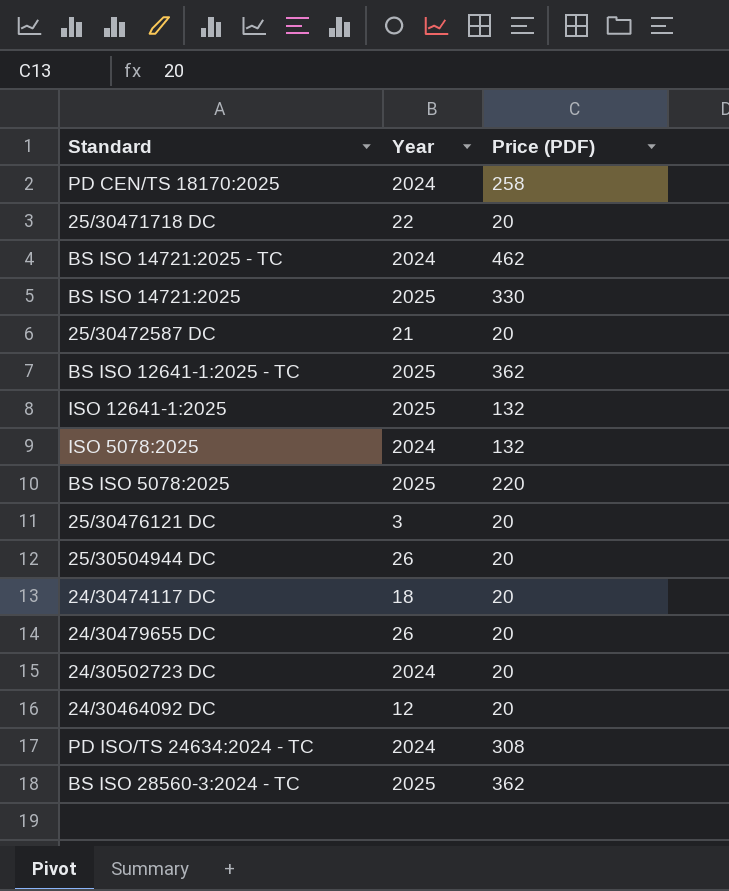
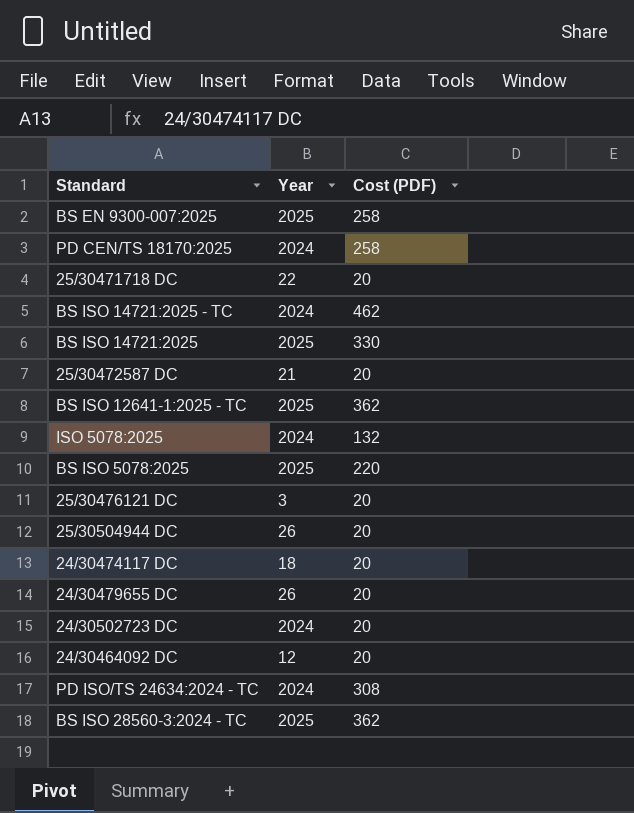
column name: Price (PDF) -> Cost (PDF)
row ISO 12641-1:2025: 2025 | 132 -> none
row BS EN 9300-007:2025: none -> 2025 | 258

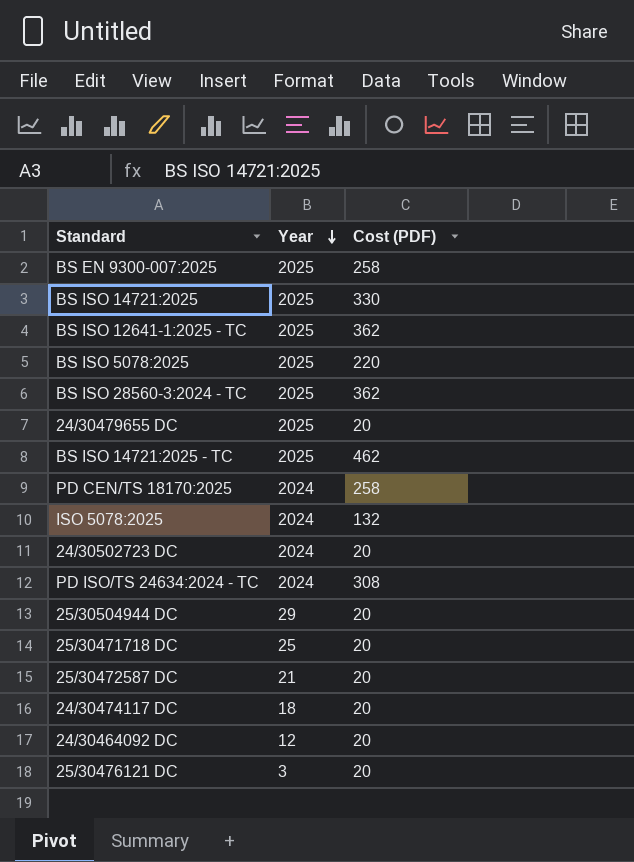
row order: none -> Year descending
24/30479655 DC | Year: 26 -> 2025
BS ISO 14721:2025 - TC | Year: 2024 -> 2025
25/30504944 DC | Year: 26 -> 29
25/30471718 DC | Year: 22 -> 25

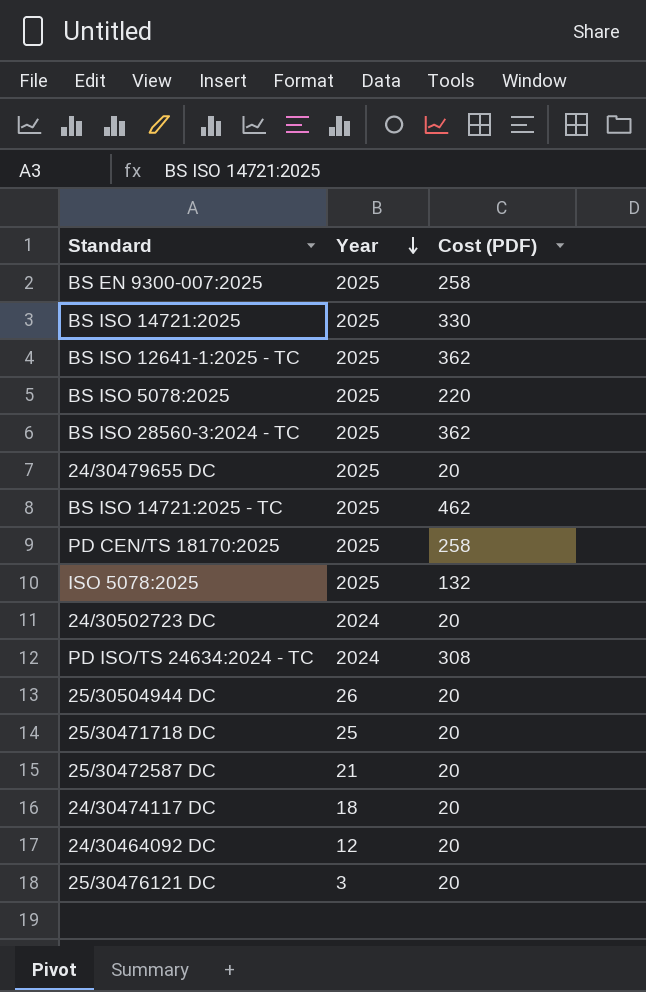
PD CEN/TS 18170:2025 | Year: 2024 -> 2025
ISO 5078:2025 | Year: 2024 -> 2025
25/30504944 DC | Year: 29 -> 26

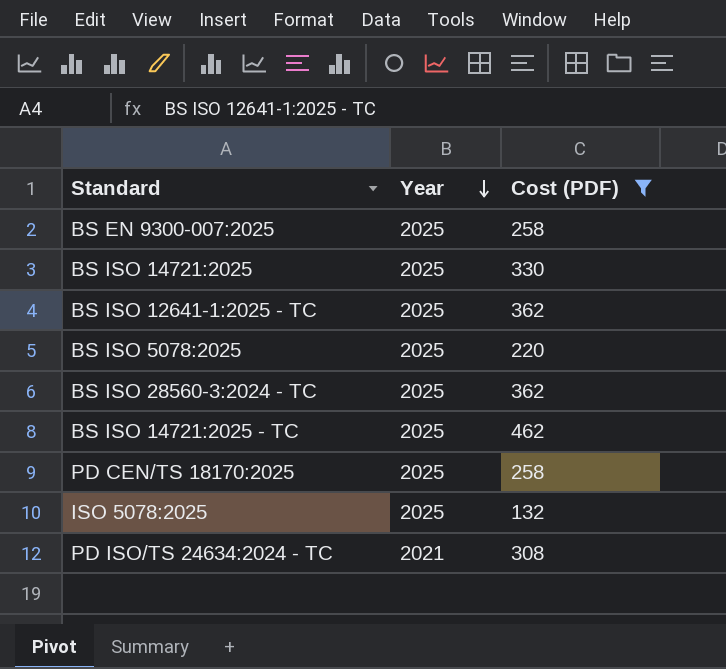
filter: none -> Cost (PDF) != 20
PD ISO/TS 24634:2024 - TC | Year: 2024 -> 2021

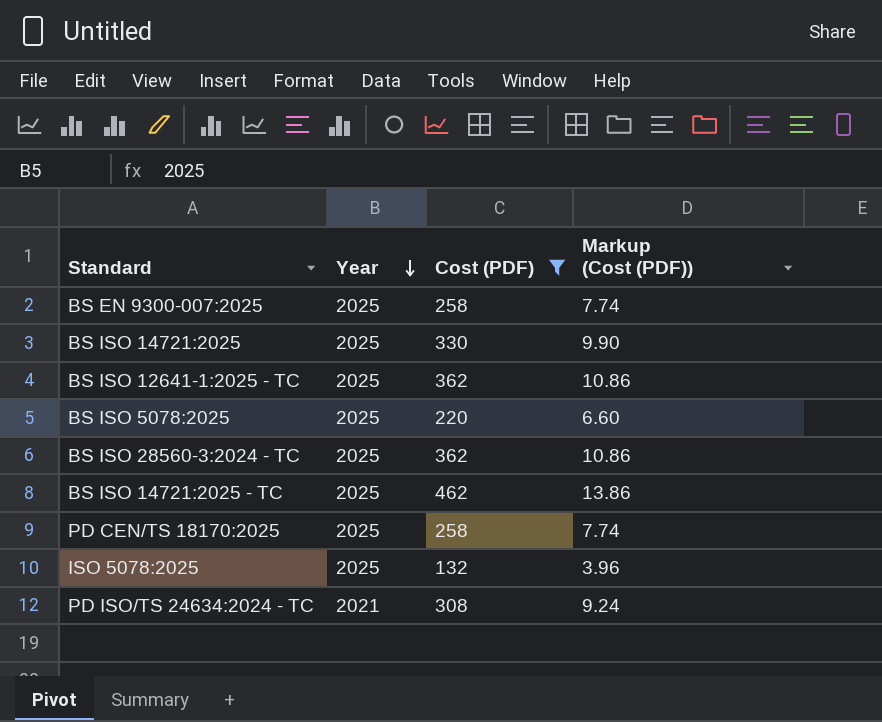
column Markup (Cost (PDF)) | formula: none -> [Cost (PDF)] * 0.03

